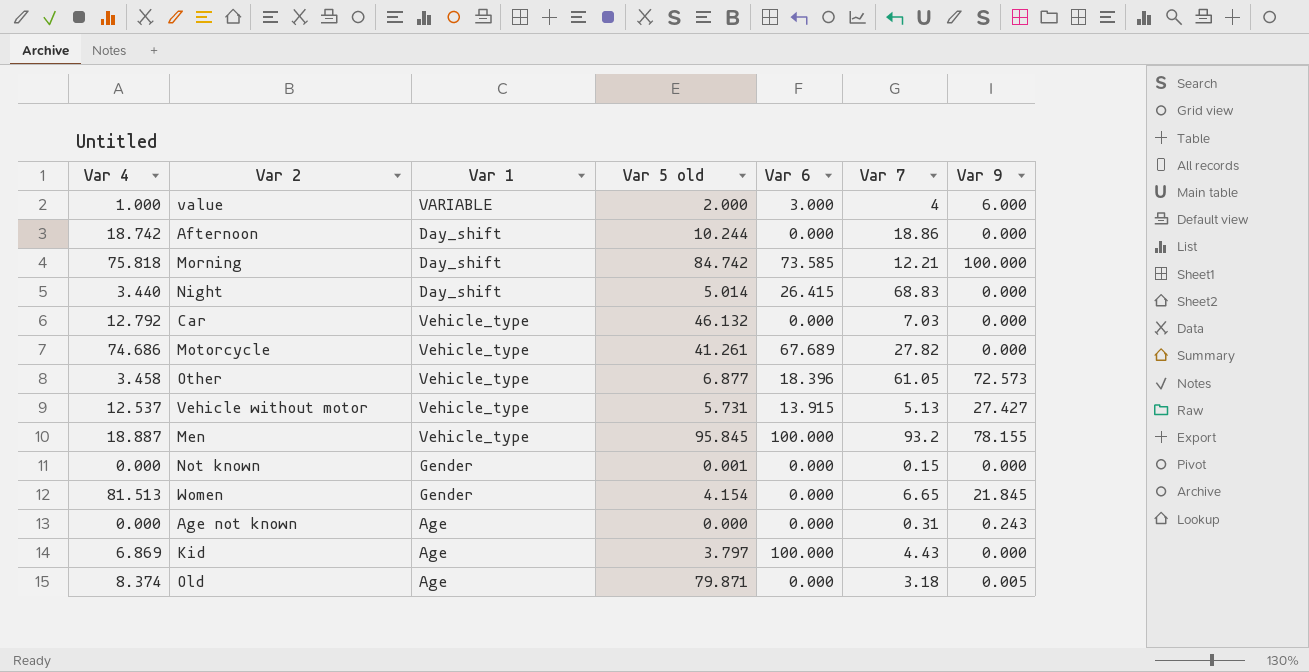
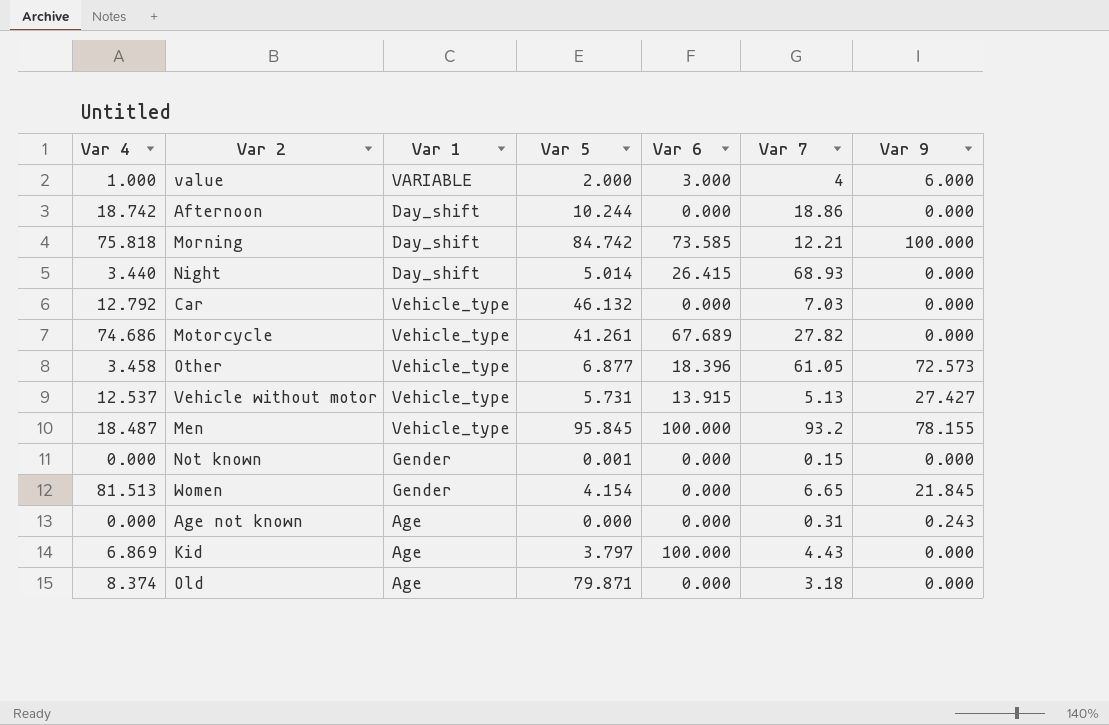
column name: Var 5 old -> Var 5
Night | Var 7: 68.83 -> 68.93
Men | Var 4: 18.887 -> 18.487
Old | Var 9: 0.005 -> 0.000

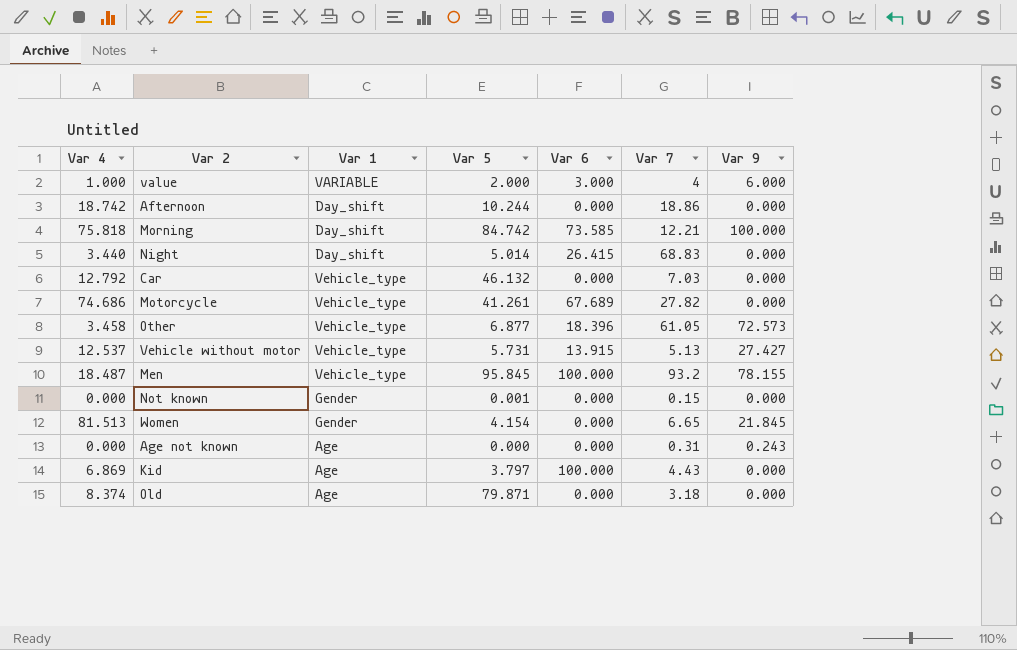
Night | Var 7: 68.93 -> 68.83

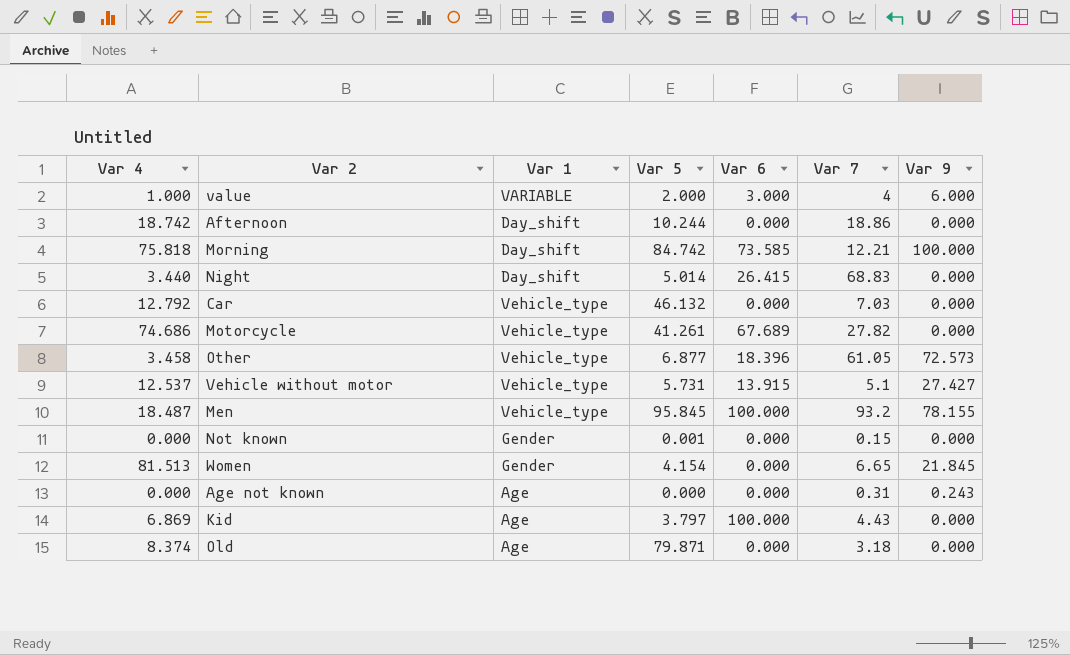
Vehicle without motor | Var 7: 5.13 -> 5.1

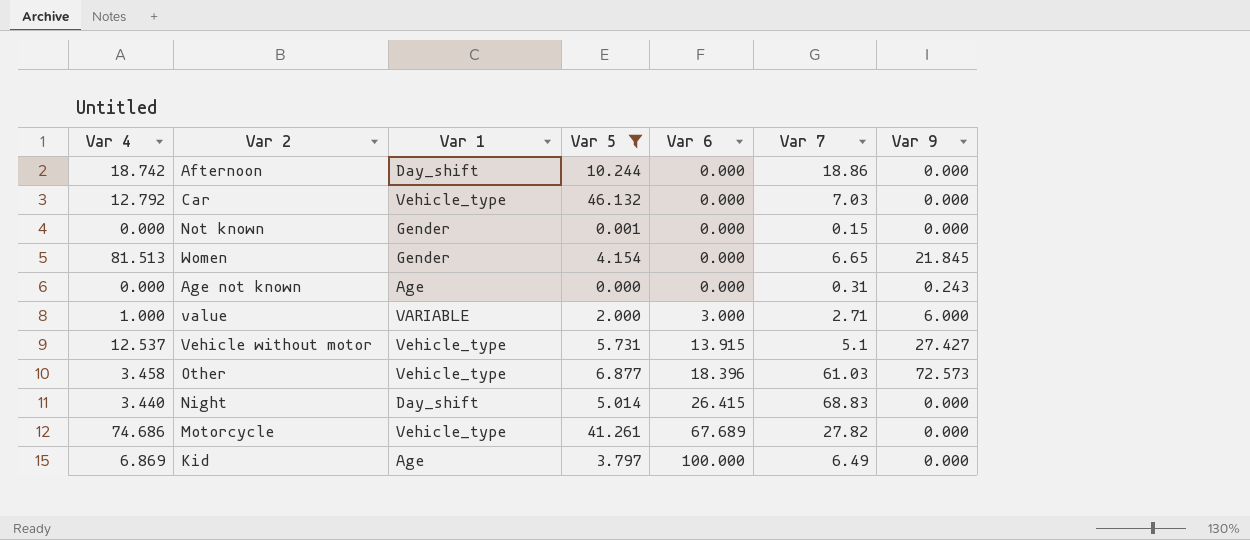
filter: none -> Var 5 <= 46.132
row order: none -> Var 6 ascending
value | Var 7: 4 -> 2.71
Other | Var 7: 61.05 -> 61.03
Kid | Var 7: 4.43 -> 6.49

